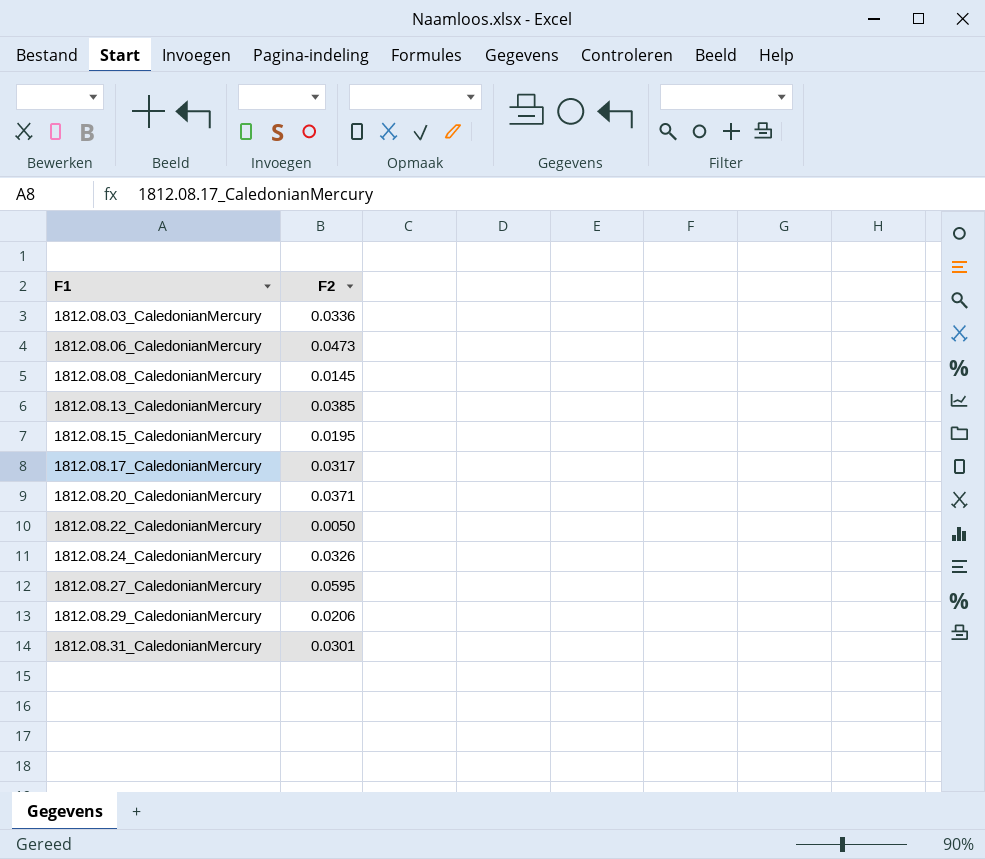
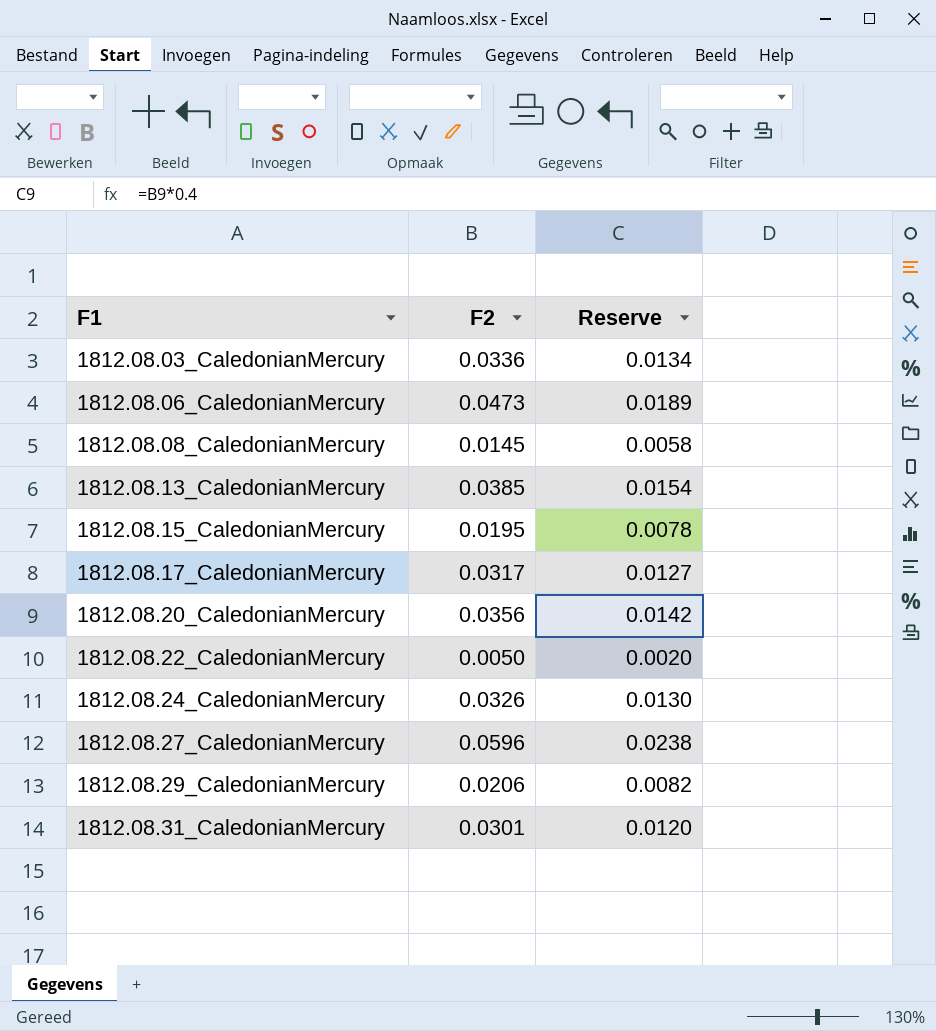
column Reserve | formula: none -> [F2] * 0.4
1812.08.20_CaledonianMercury | F2: 0.0371 -> 0.0356
1812.08.27_CaledonianMercury | F2: 0.0595 -> 0.0596

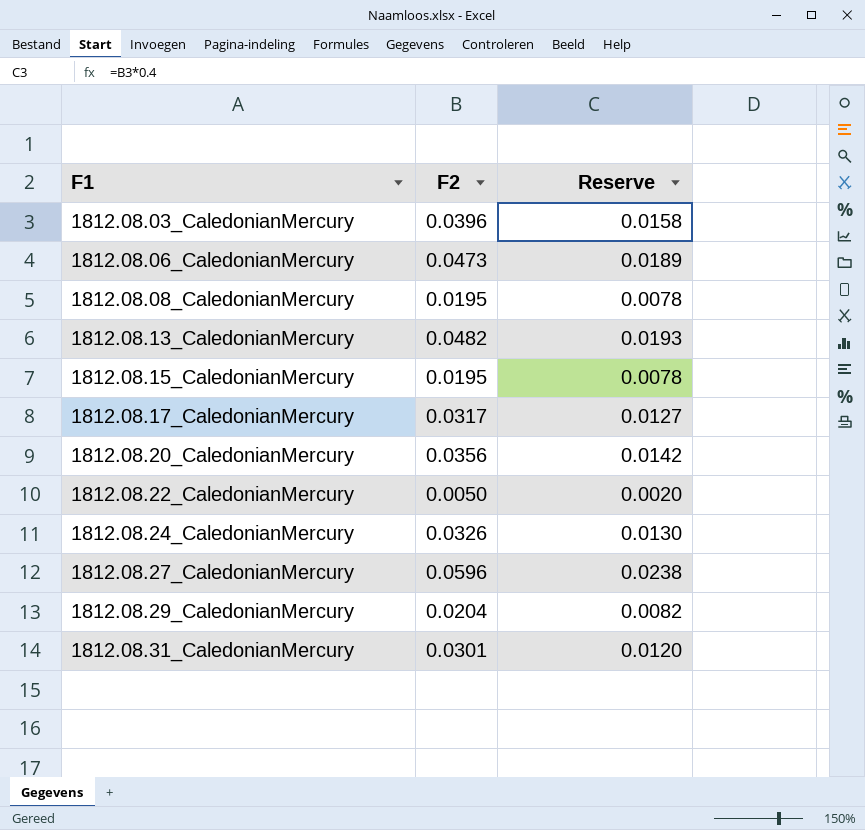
1812.08.03_CaledonianMercury | F2: 0.0336 -> 0.0396
1812.08.03_CaledonianMercury | Reserve: 0.0134 -> 0.0158
1812.08.08_CaledonianMercury | F2: 0.0145 -> 0.0195
1812.08.08_CaledonianMercury | Reserve: 0.0058 -> 0.0078
1812.08.13_CaledonianMercury | F2: 0.0385 -> 0.0482
1812.08.13_CaledonianMercury | Reserve: 0.0154 -> 0.0193
1812.08.29_CaledonianMercury | F2: 0.0206 -> 0.0204

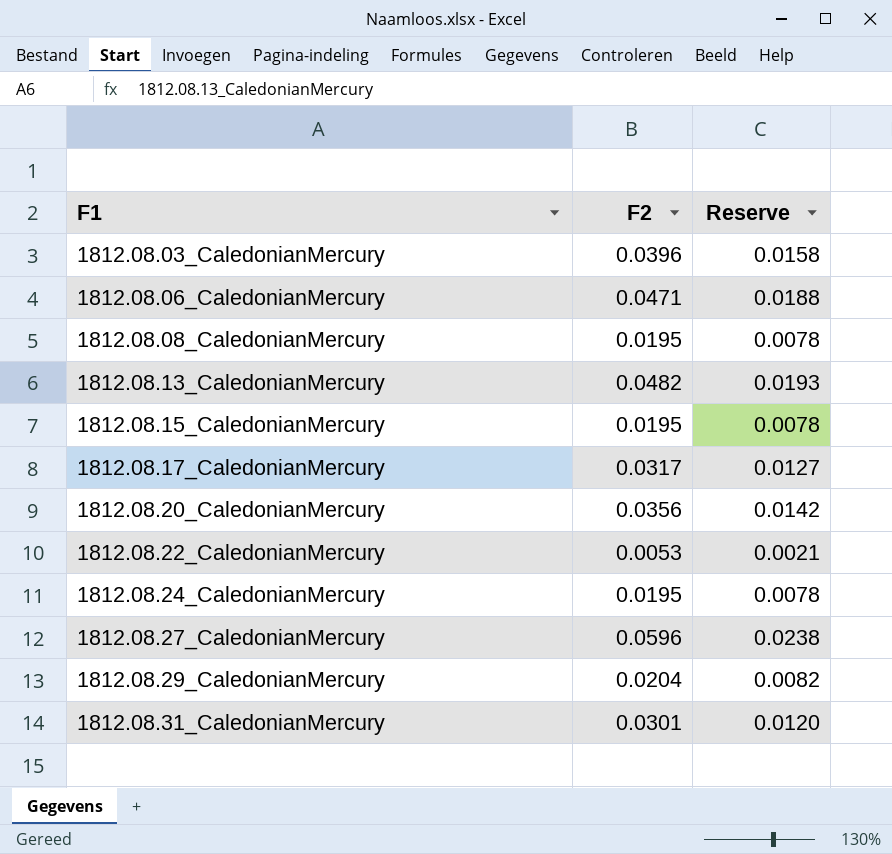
1812.08.06_CaledonianMercury | F2: 0.0473 -> 0.0471
1812.08.06_CaledonianMercury | Reserve: 0.0189 -> 0.0188
1812.08.22_CaledonianMercury | F2: 0.0050 -> 0.0053
1812.08.22_CaledonianMercury | Reserve: 0.0020 -> 0.0021
1812.08.24_CaledonianMercury | F2: 0.0326 -> 0.0195
1812.08.24_CaledonianMercury | Reserve: 0.0130 -> 0.0078

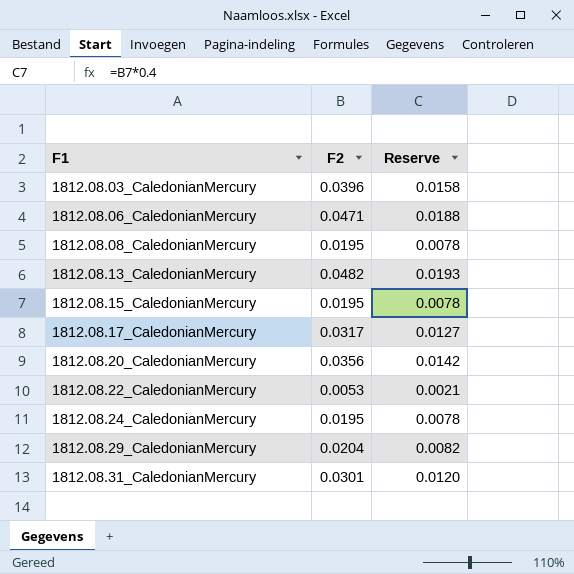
row 1812.08.27_CaledonianMercury: 0.0596 | 0.0238 -> none

